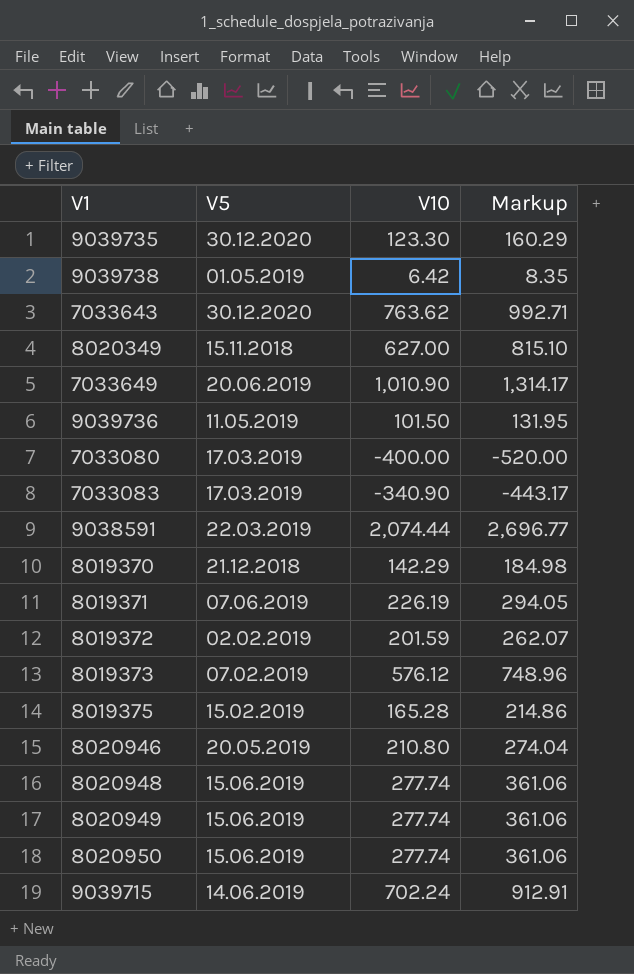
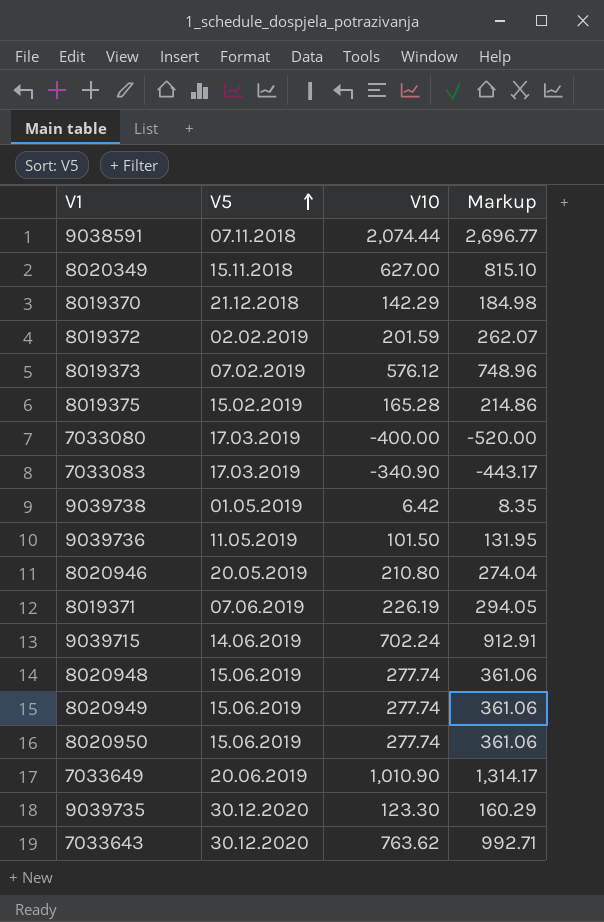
row order: none -> V5 ascending
9038591 | V5: 22.03.2019 -> 07.11.2018

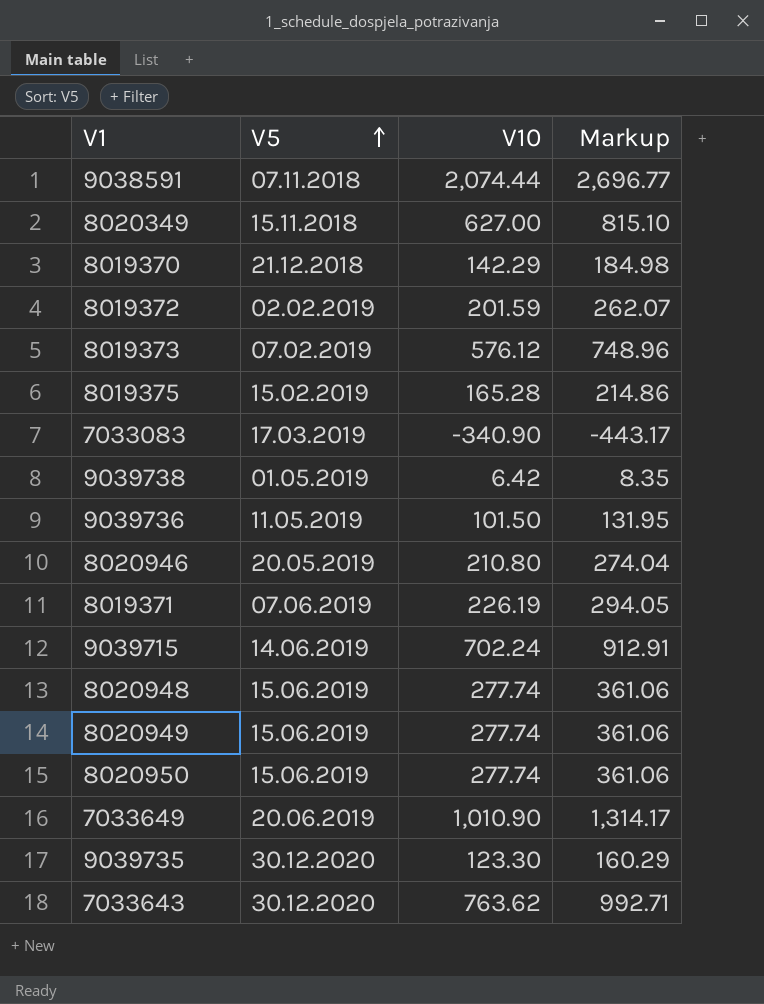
row 7033080: 17.03.2019 | -400.00 | -520.00 -> none

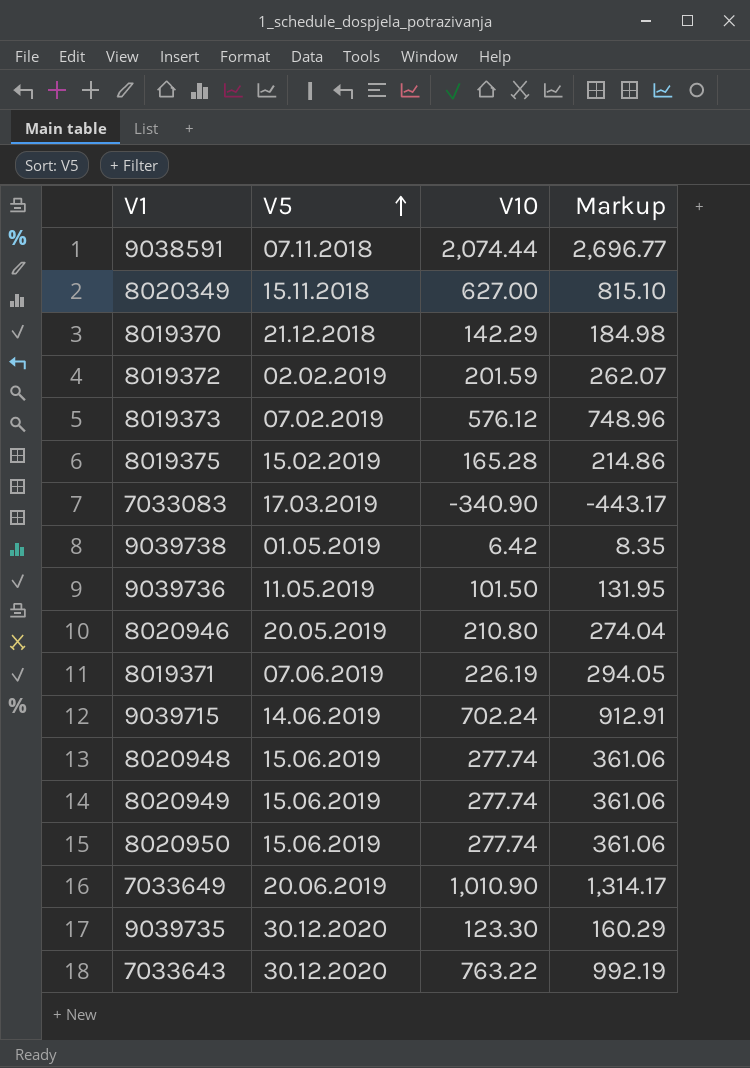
7033643 | V10: 763.62 -> 763.22
7033643 | Markup: 992.71 -> 992.19

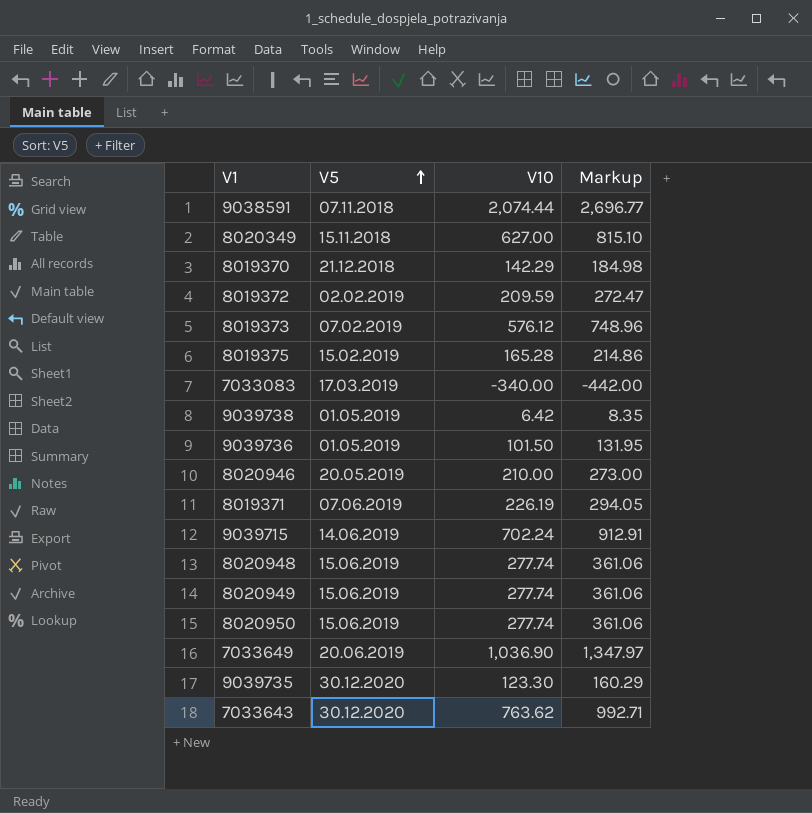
8019372 | V10: 201.59 -> 209.59
8019372 | Markup: 262.07 -> 272.47
7033083 | V10: -340.90 -> -340.00
7033083 | Markup: -443.17 -> -442.00
9039736 | V5: 11.05.2019 -> 01.05.2019
8020946 | V10: 210.80 -> 210.00
8020946 | Markup: 274.04 -> 273.00
7033649 | V10: 1,010.90 -> 1,036.90
7033649 | Markup: 1,314.17 -> 1,347.97
7033643 | V10: 763.22 -> 763.62
7033643 | Markup: 992.19 -> 992.71

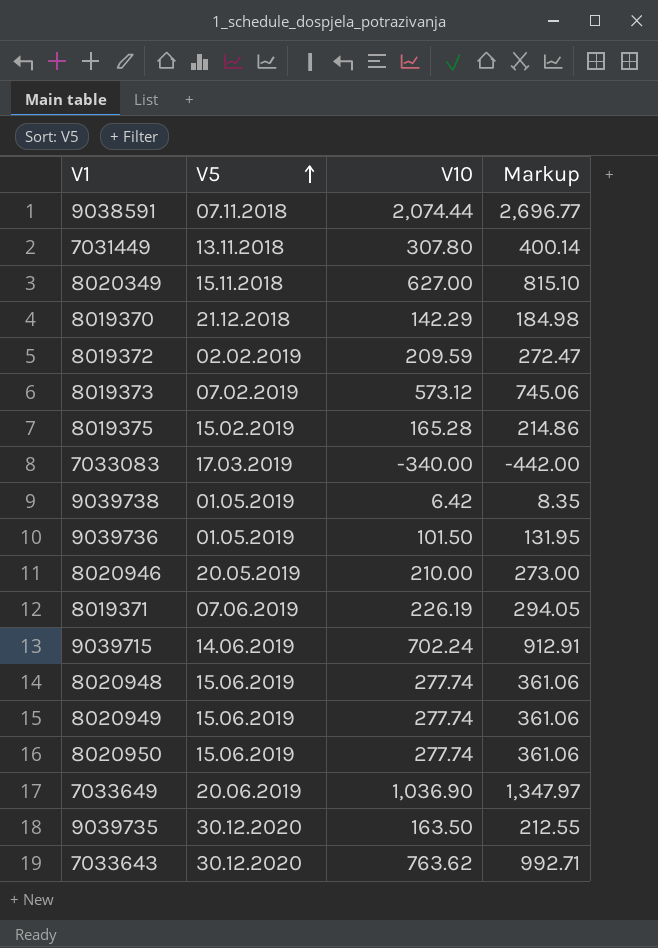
row 7031449: none -> 13.11.2018 | 307.80 | 400.14
8019373 | V10: 576.12 -> 573.12
8019373 | Markup: 748.96 -> 745.06
9039735 | V10: 123.30 -> 163.50
9039735 | Markup: 160.29 -> 212.55

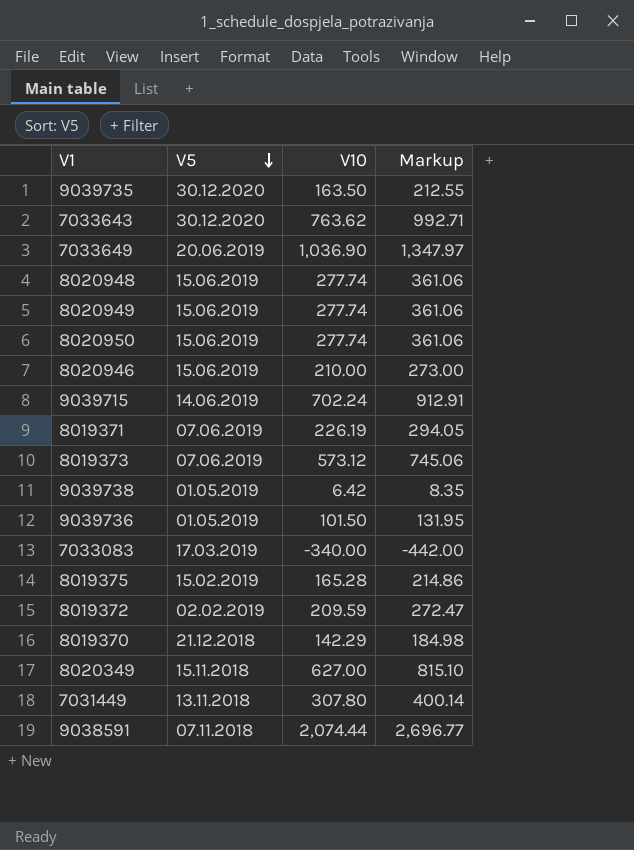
row order: V5 ascending -> V5 descending
8020946 | V5: 20.05.2019 -> 15.06.2019
8019373 | V5: 07.02.2019 -> 07.06.2019

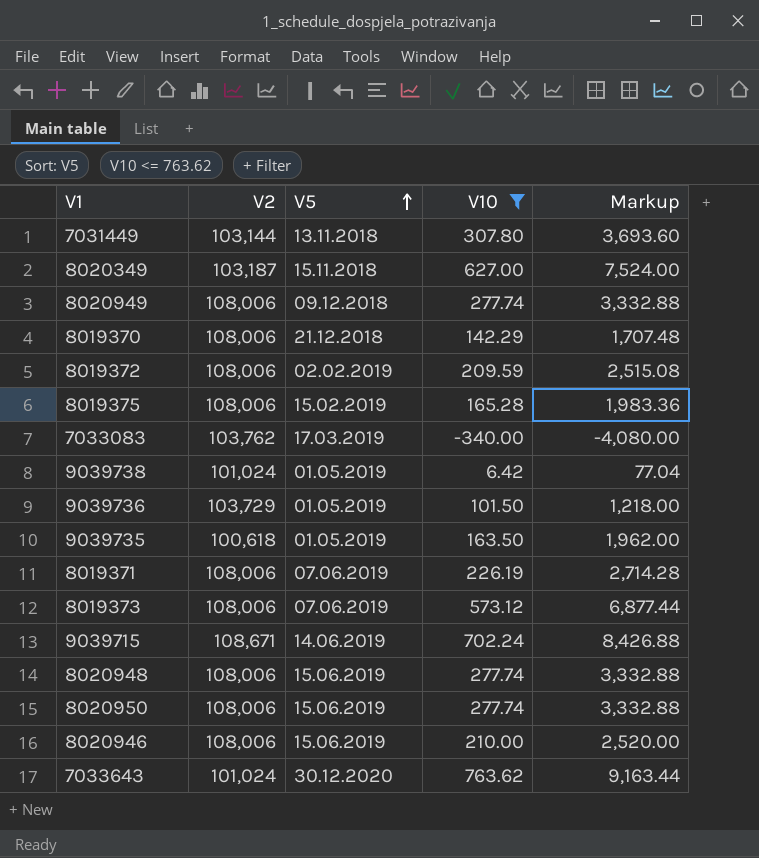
filter: none -> V10 <= 763.62
row order: V5 descending -> V5 ascending
column V2 | position: none -> 2
column Markup | formula: [V10] * 1.3 -> [V10] * 12
8020949 | V5: 15.06.2019 -> 09.12.2018
9039735 | V5: 30.12.2020 -> 01.05.2019

